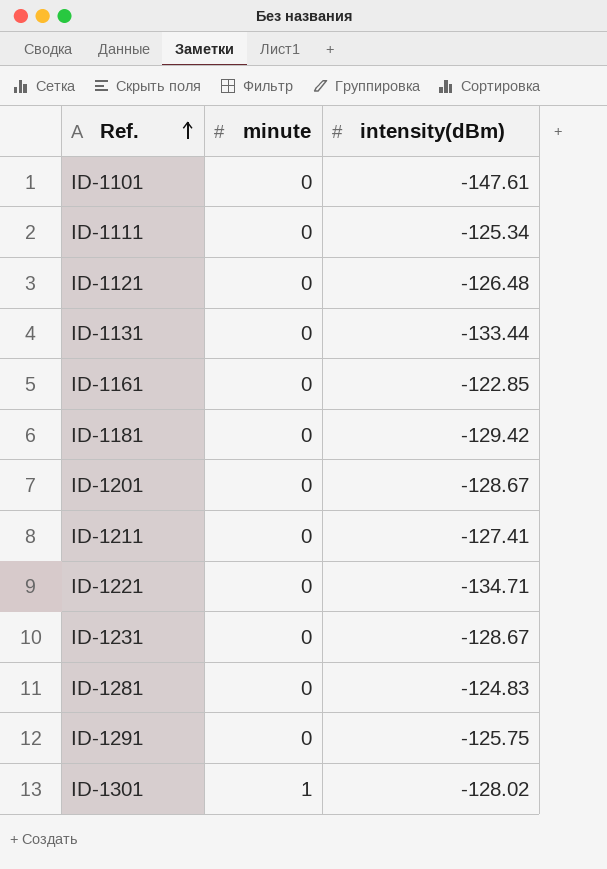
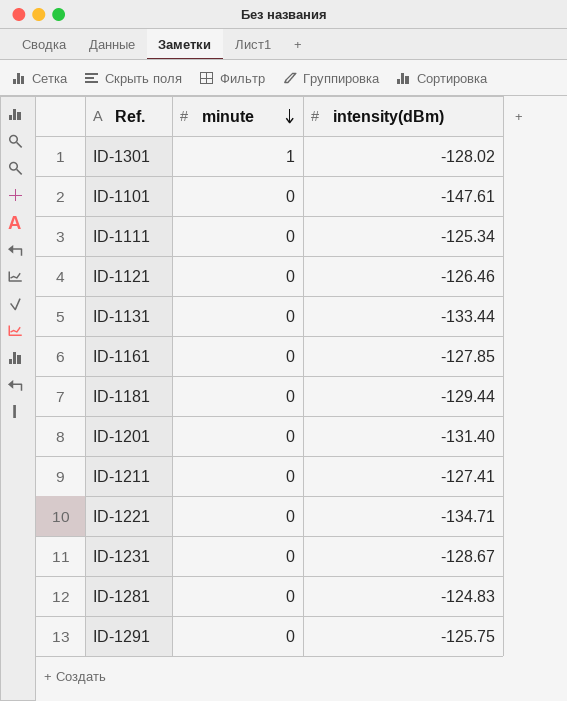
row order: Ref. ascending -> minute descending
ID-1121 | intensity(dBm): -126.48 -> -126.46
ID-1161 | intensity(dBm): -122.85 -> -127.85
ID-1181 | intensity(dBm): -129.42 -> -129.44
ID-1201 | intensity(dBm): -128.67 -> -131.40

